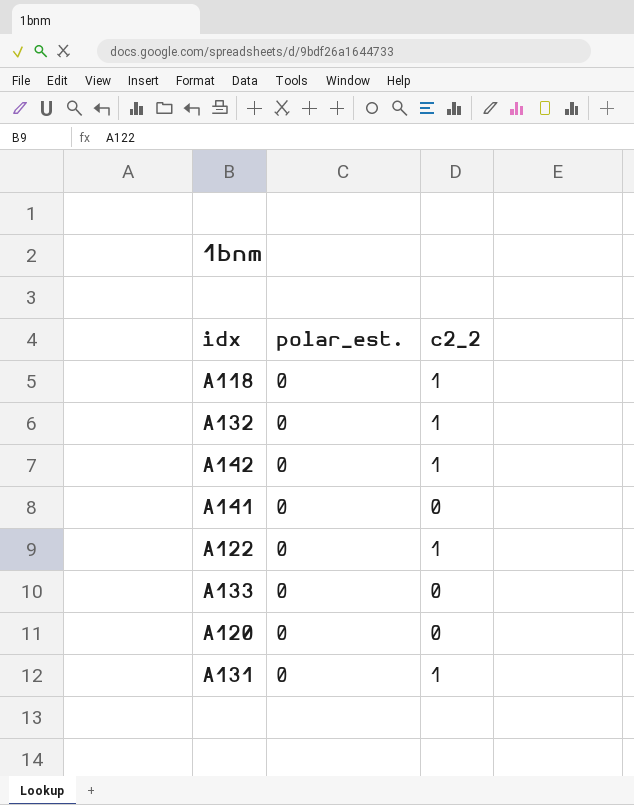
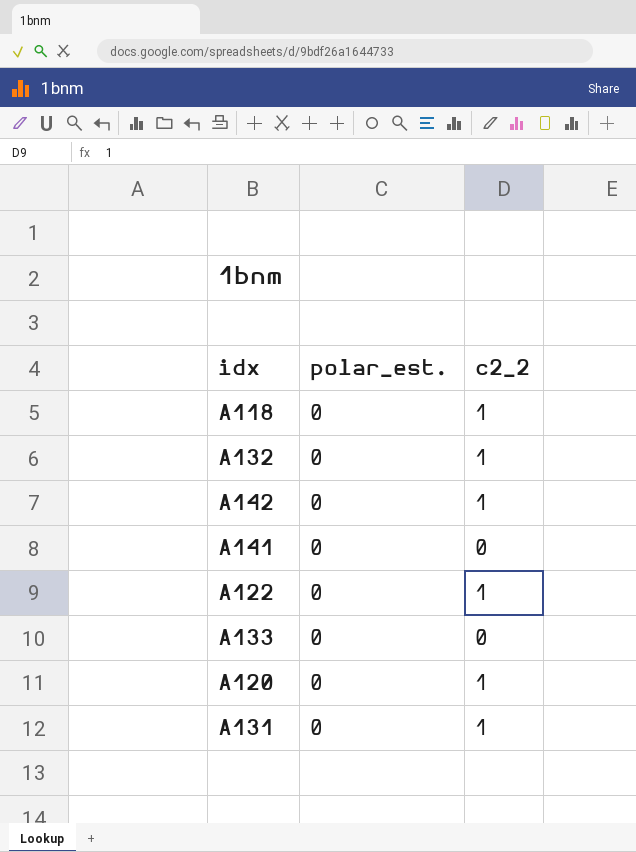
A120 | c2_2: 0 -> 1

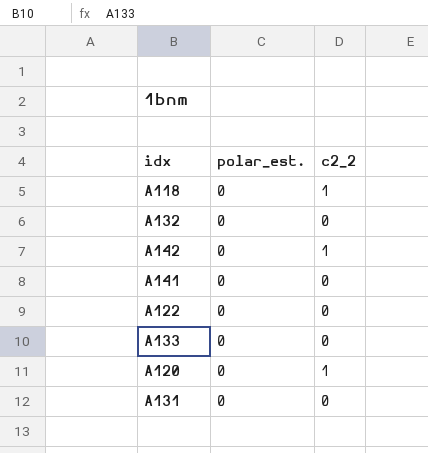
A132 | c2_2: 1 -> 0
A122 | c2_2: 1 -> 0
A131 | c2_2: 1 -> 0

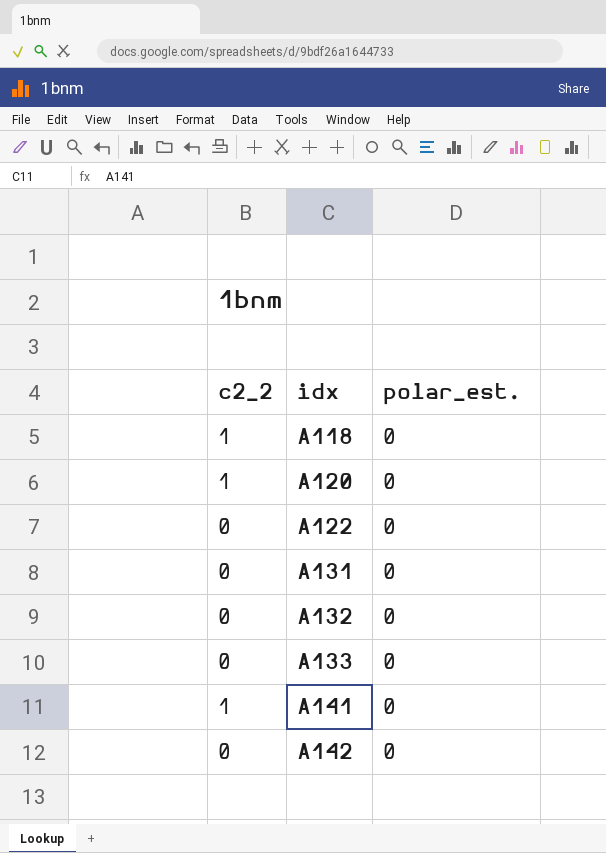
row order: none -> idx ascending
column c2_2 | position: 3 -> 1
A141 | c2_2: 0 -> 1
A142 | c2_2: 1 -> 0

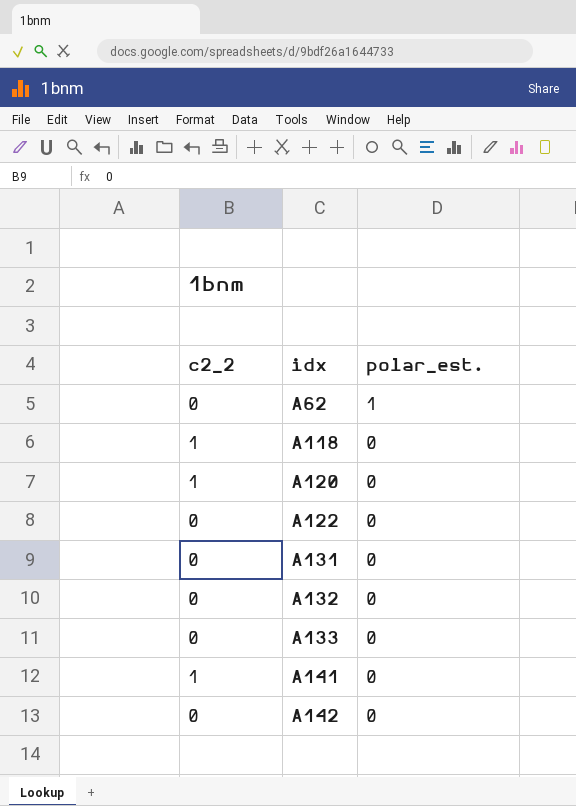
row A62: none -> 0 | 1

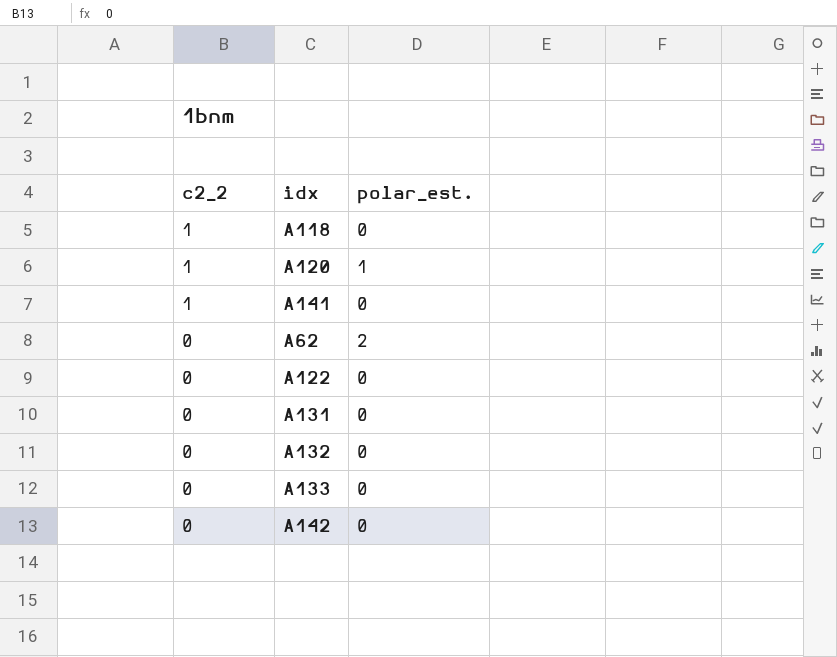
row order: idx ascending -> c2_2 descending
A120 | polar_est.: 0 -> 1
A62 | polar_est.: 1 -> 2

